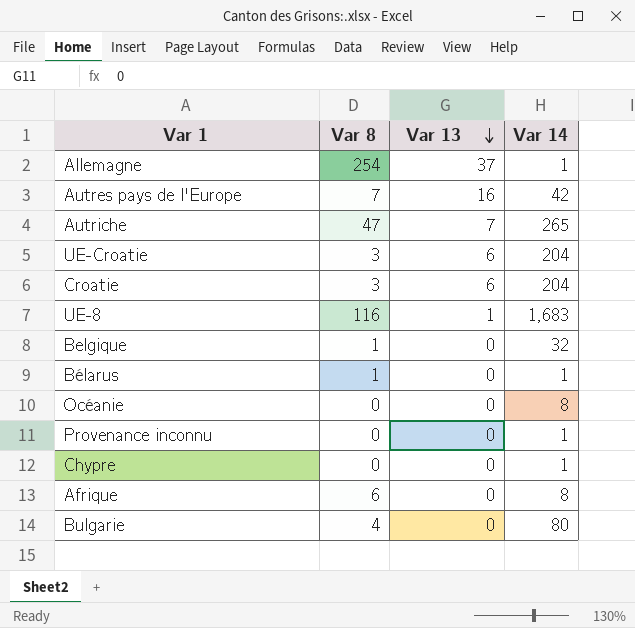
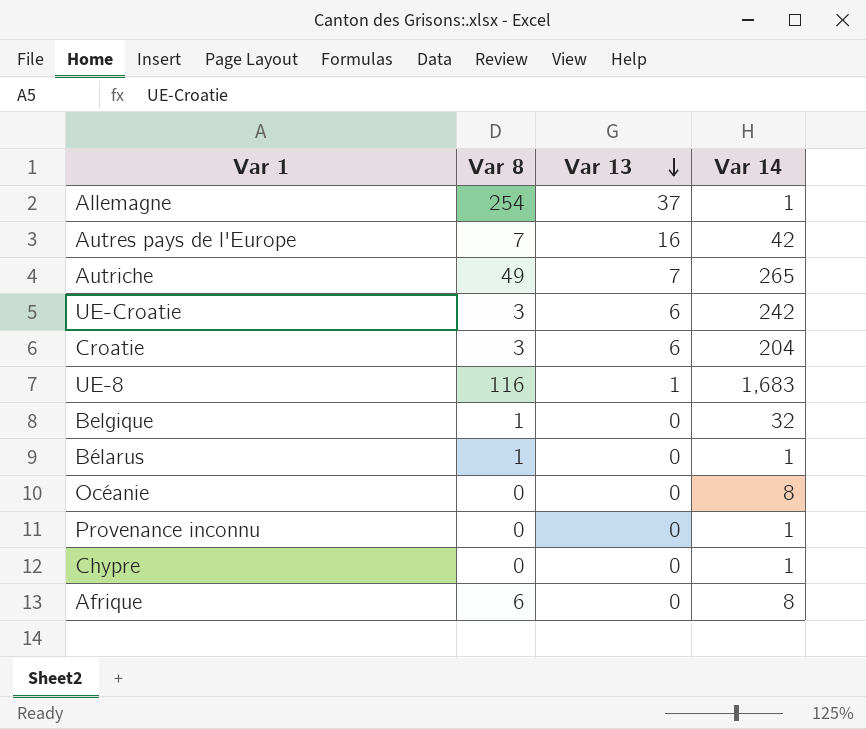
row Bulgarie: 4 | 0 | 80 -> none
Autriche | Var 8: 47 -> 49
UE-Croatie | Var 14: 204 -> 242

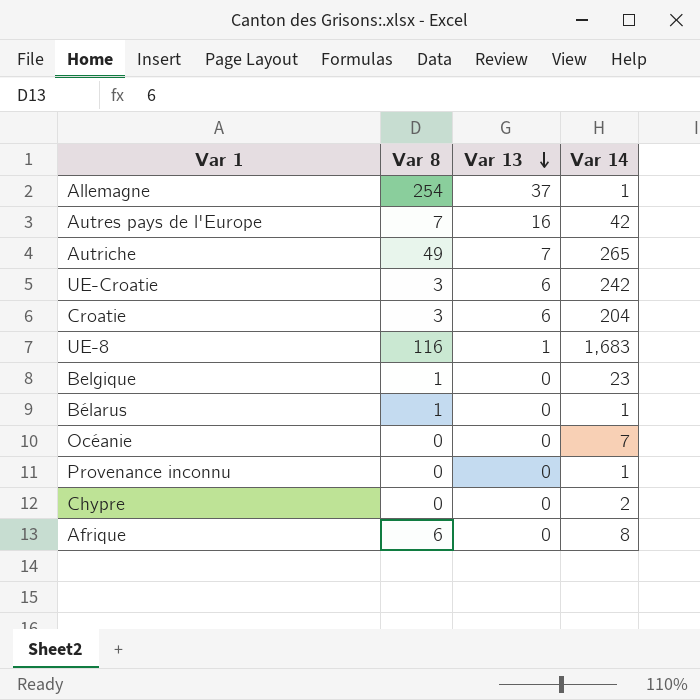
Belgique | Var 14: 32 -> 23
Océanie | Var 14: 8 -> 7
Chypre | Var 14: 1 -> 2

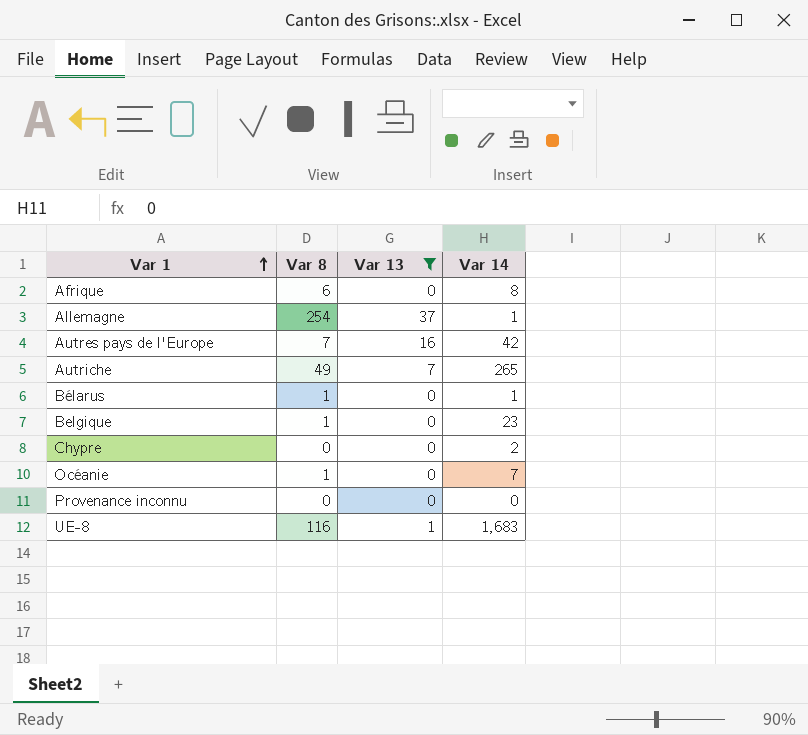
filter: none -> Var 13 != 6
row order: Var 13 descending -> Var 1 ascending
Océanie | Var 8: 0 -> 1
Provenance inconnu | Var 14: 1 -> 0

